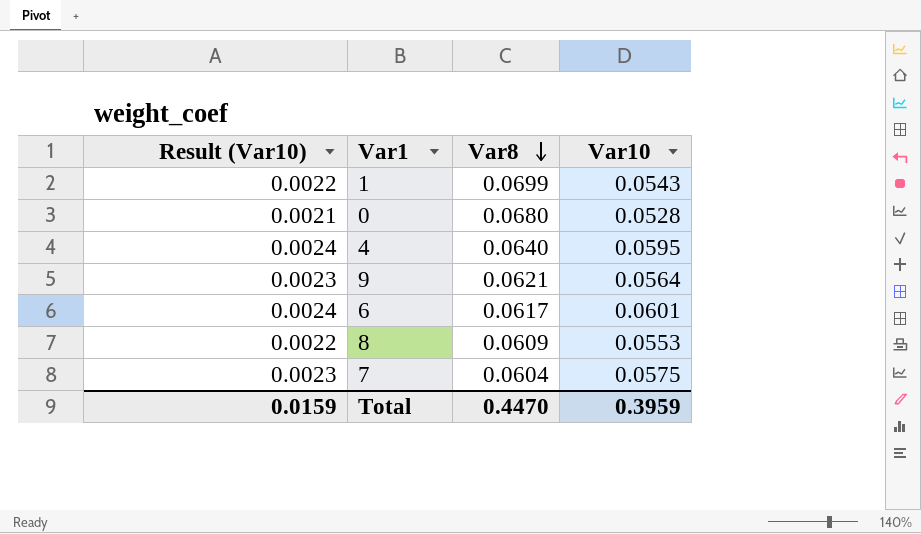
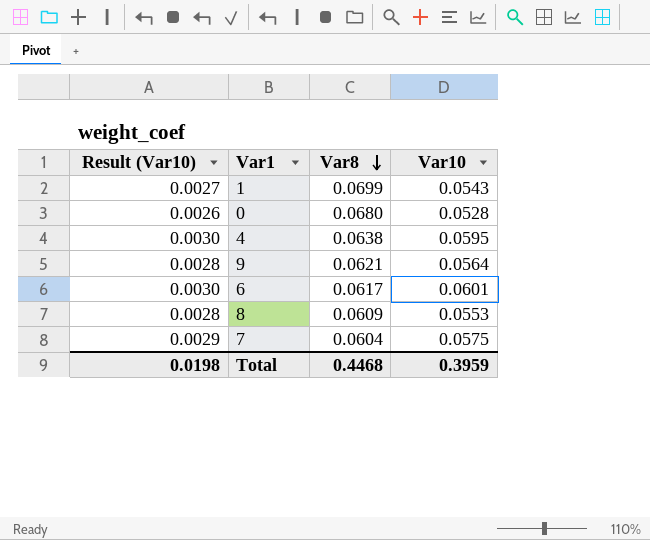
column Result (Var10) | formula: [Var10] * 0.04 -> [Var10] * 0.05
4 | Var8: 0.0640 -> 0.0638
Total | Result (Var10): 0.0159 -> 0.0198
Total | Var8: 0.4470 -> 0.4468

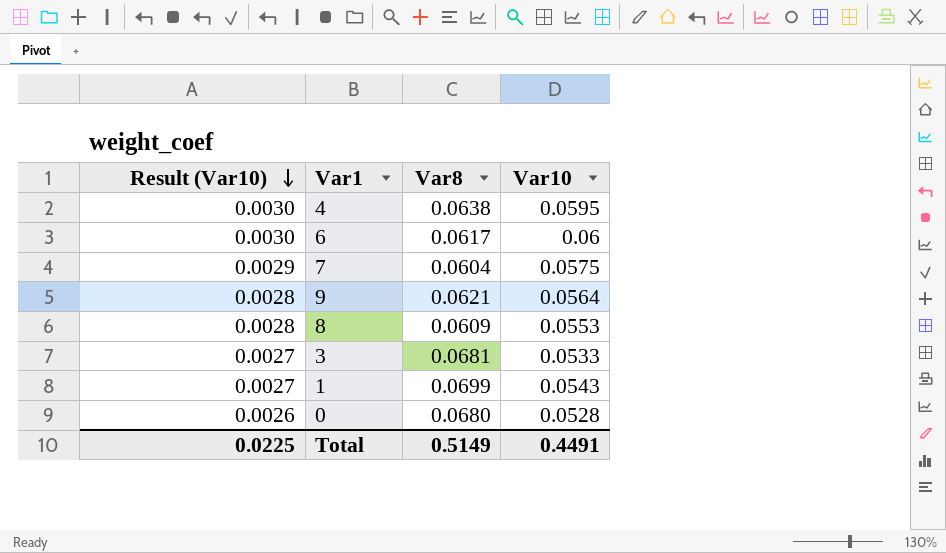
row order: Var8 descending -> Result (Var10) descending
6 | Var10: 0.0601 -> 0.06
row 3: none -> 0.0027 | 0.0681 | 0.0533
Total | Result (Var10): 0.0198 -> 0.0225
Total | Var8: 0.4468 -> 0.5149
Total | Var10: 0.3959 -> 0.4491

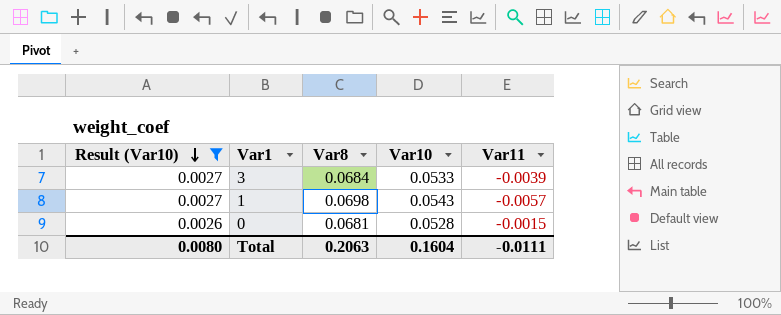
filter: none -> Result (Var10) <= 0.0027
column Var11 | position: none -> 5
3 | Var8: 0.0681 -> 0.0684
1 | Var8: 0.0699 -> 0.0698
0 | Var8: 0.0680 -> 0.0681
Total | Result (Var10): 0.0225 -> 0.0080
Total | Var8: 0.5149 -> 0.2063
Total | Var10: 0.4491 -> 0.1604

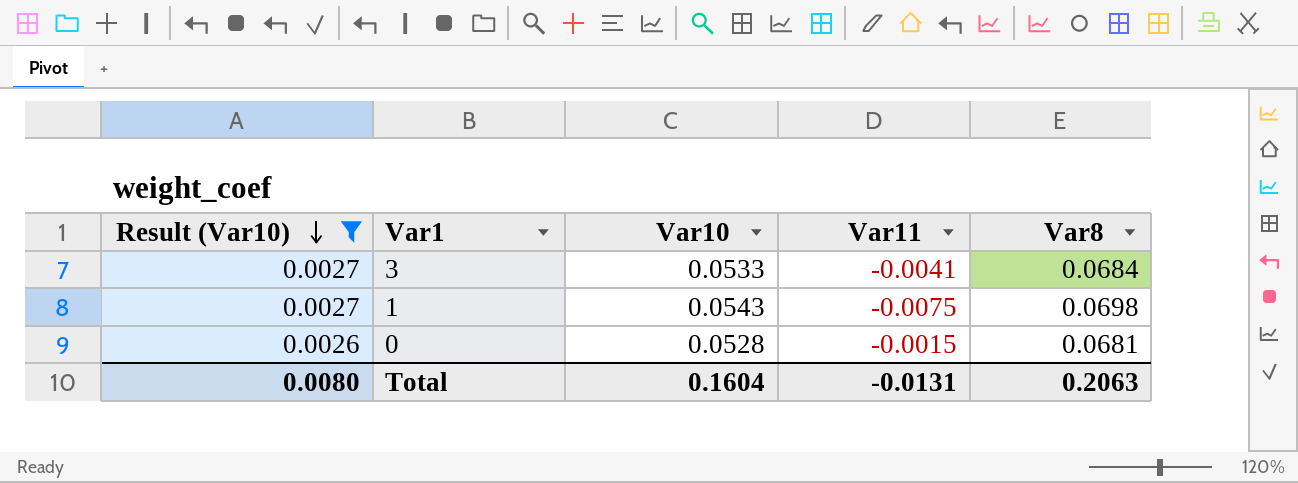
column Var8 | position: 3 -> 5
3 | Var11: -0.0039 -> -0.0041
1 | Var11: -0.0057 -> -0.0075
Total | Var11: -0.0111 -> -0.0131

